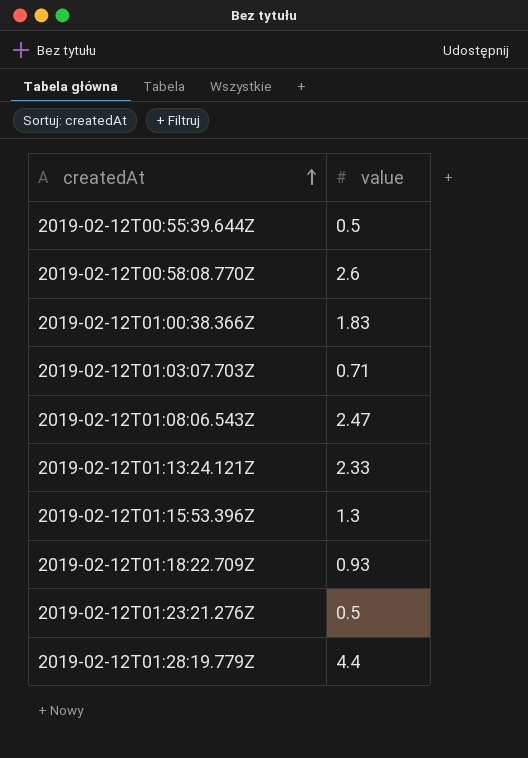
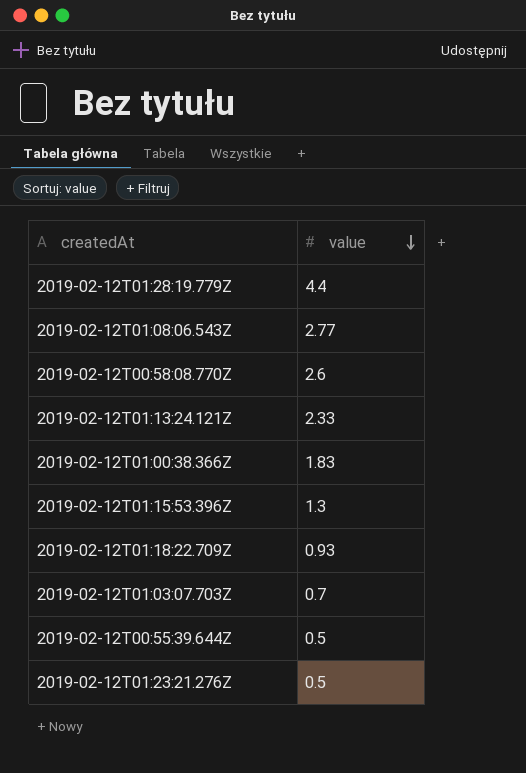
row order: createdAt ascending -> value descending
2019-02-12T01:08:06.543Z | value: 2.47 -> 2.77
2019-02-12T01:03:07.703Z | value: 0.71 -> 0.7

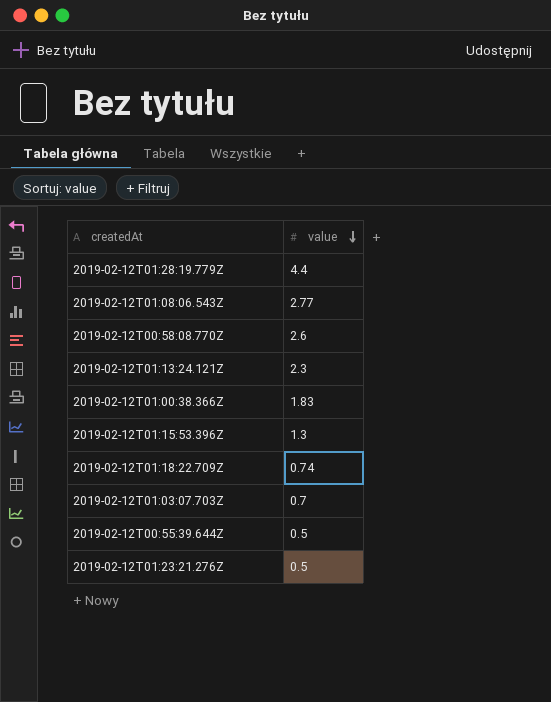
2019-02-12T01:13:24.121Z | value: 2.33 -> 2.3
2019-02-12T01:18:22.709Z | value: 0.93 -> 0.74

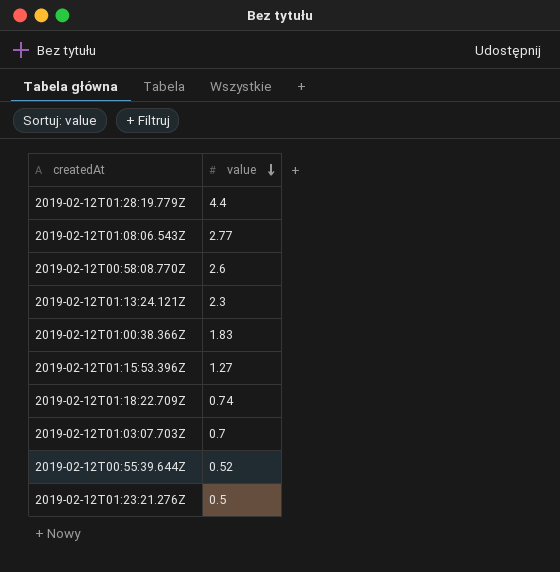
2019-02-12T01:15:53.396Z | value: 1.3 -> 1.27
2019-02-12T00:55:39.644Z | value: 0.5 -> 0.52

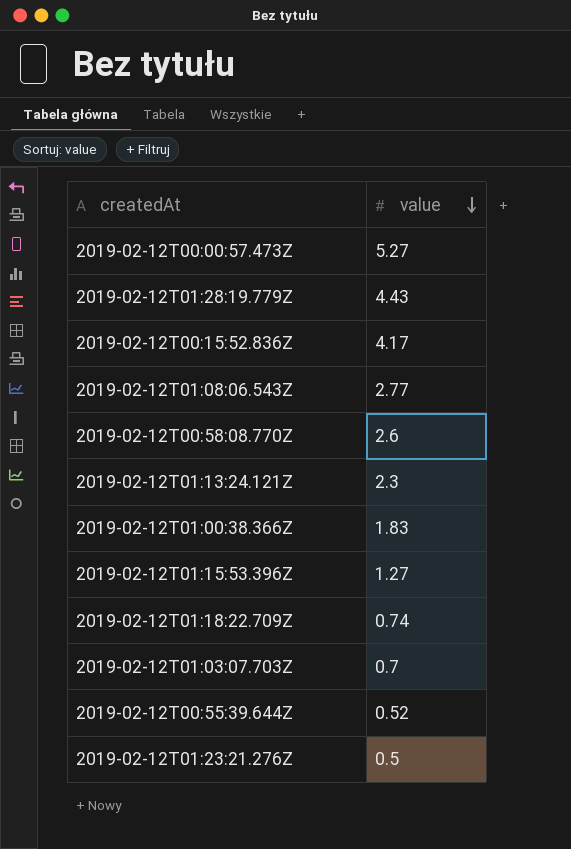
row 2019-02-12T00:00:57.473Z: none -> 5.27
2019-02-12T01:28:19.779Z | value: 4.4 -> 4.43
row 2019-02-12T00:15:52.836Z: none -> 4.17

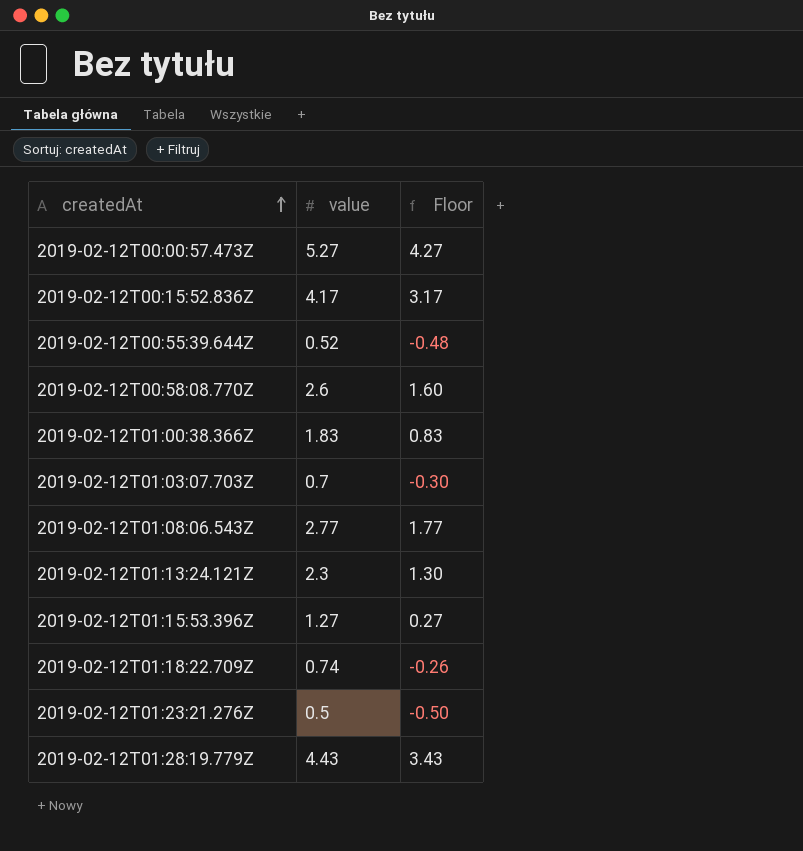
row order: value descending -> createdAt ascending
column Floor | formula: none -> [value] - 1

